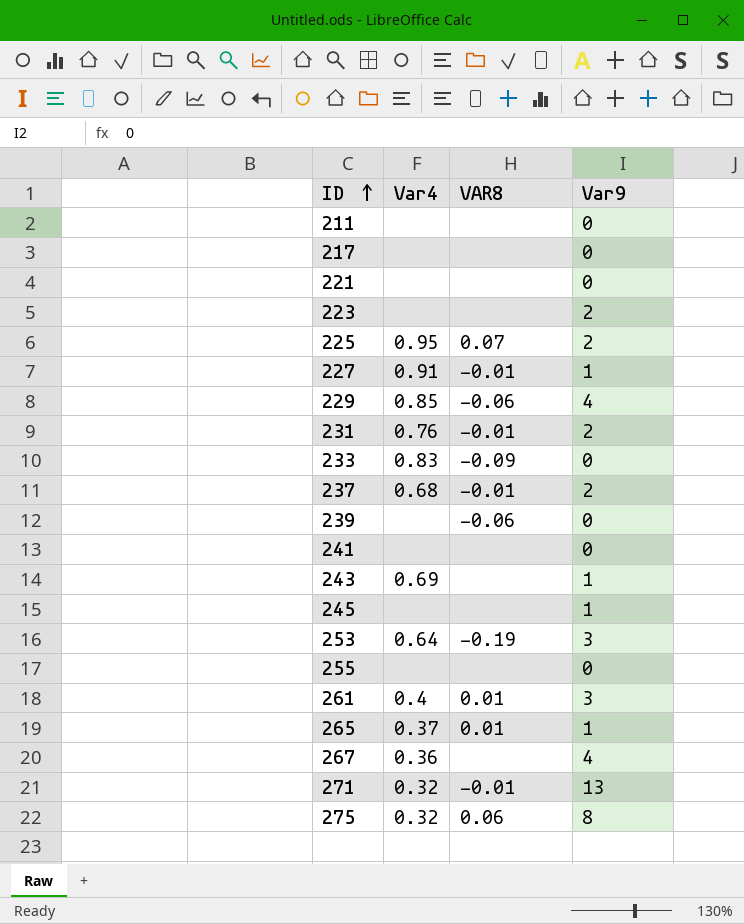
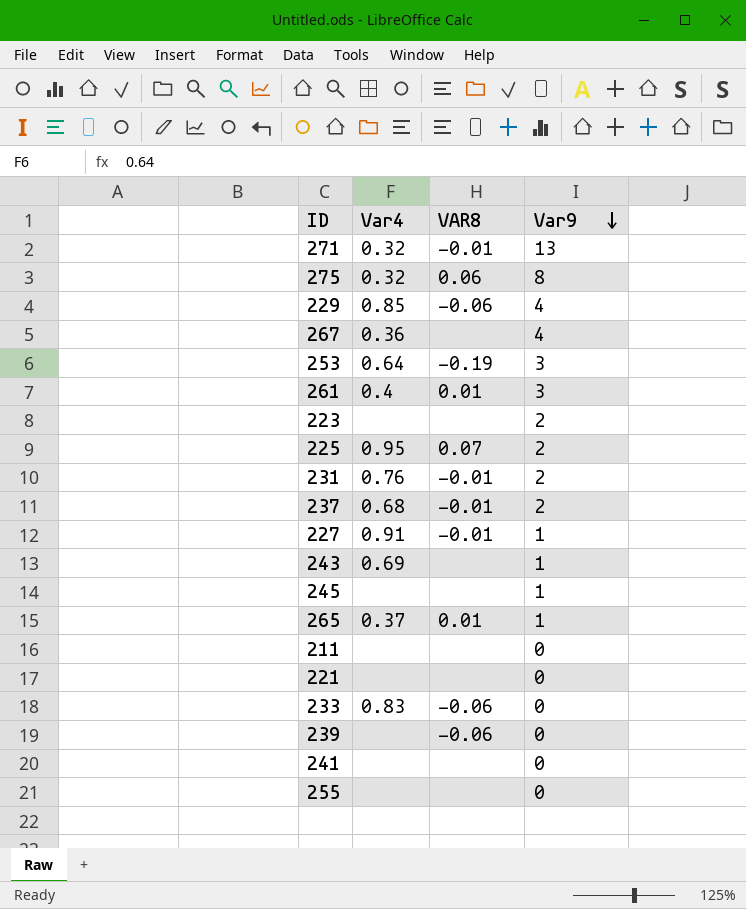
row order: ID ascending -> Var9 descending
row 217: none | none | 0 -> none
233 | VAR8: -0.09 -> -0.06

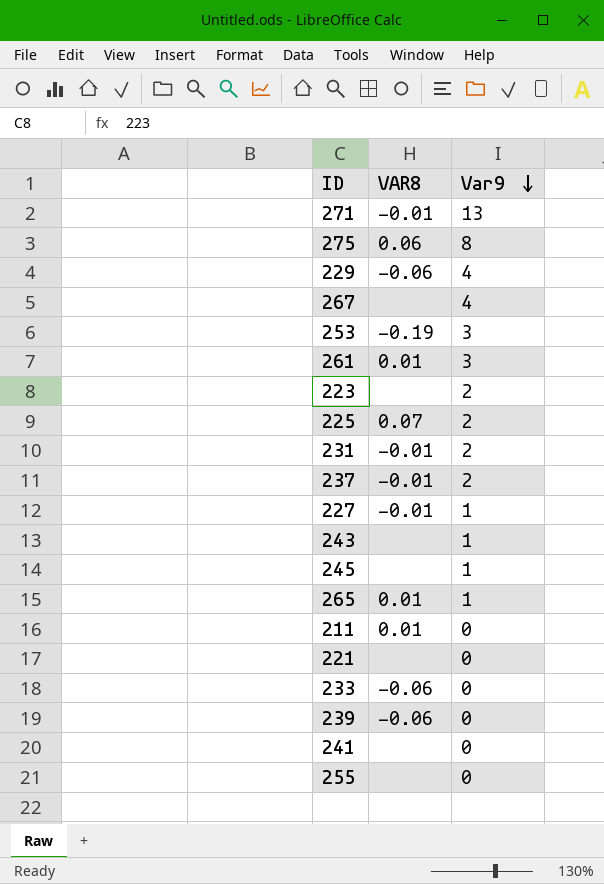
column Var4 | position: 2 -> none
211 | VAR8: none -> 0.01

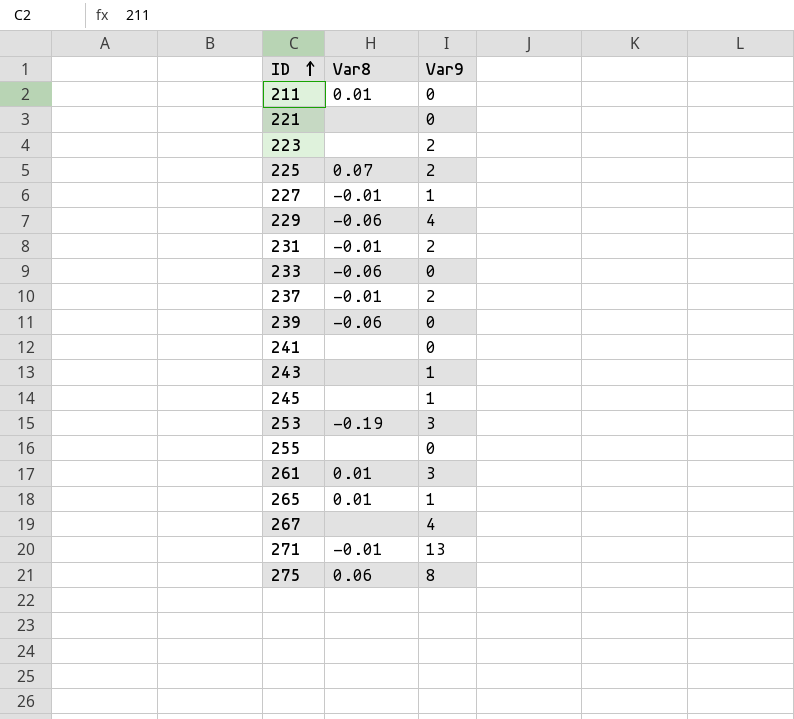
row order: Var9 descending -> ID ascending
column name: VAR8 -> Var8

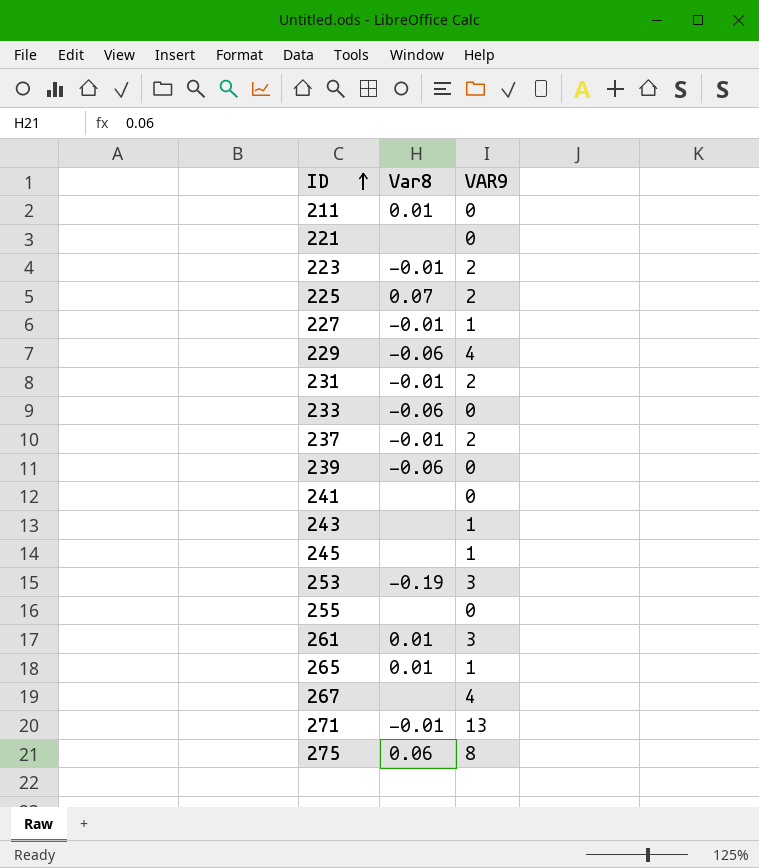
column name: Var9 -> VAR9
223 | Var8: none -> -0.01

